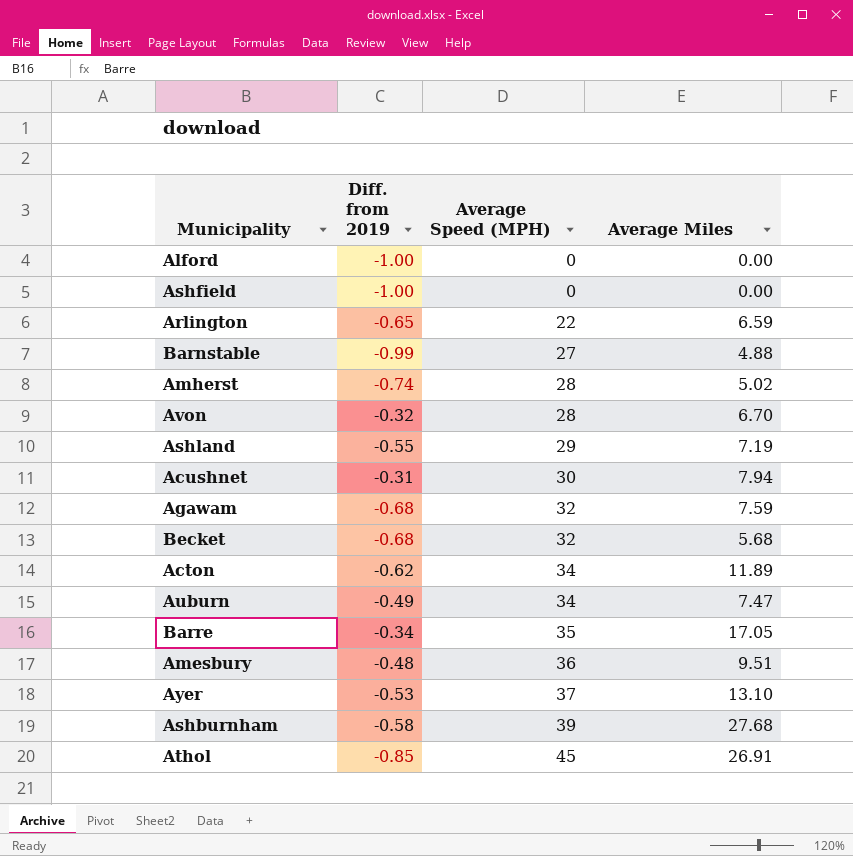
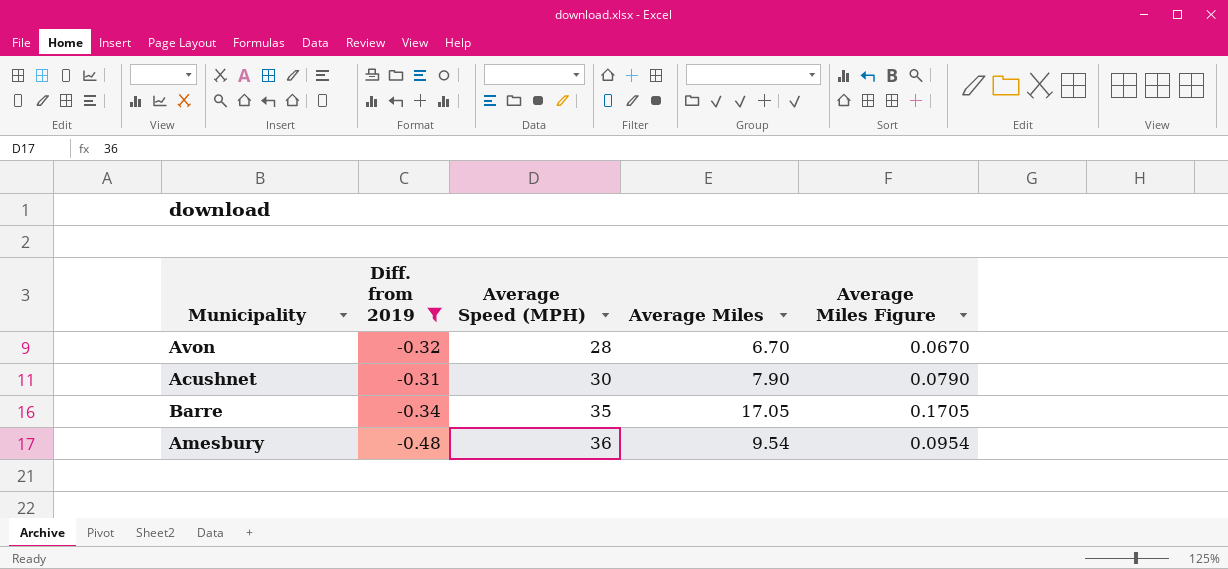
filter: none -> Diff. from 2019 >= -0.48
column Average Miles Figure | formula: none -> [Average Miles] * 0.01
Acushnet | Average Miles: 7.94 -> 7.90
Amesbury | Average Miles: 9.51 -> 9.54

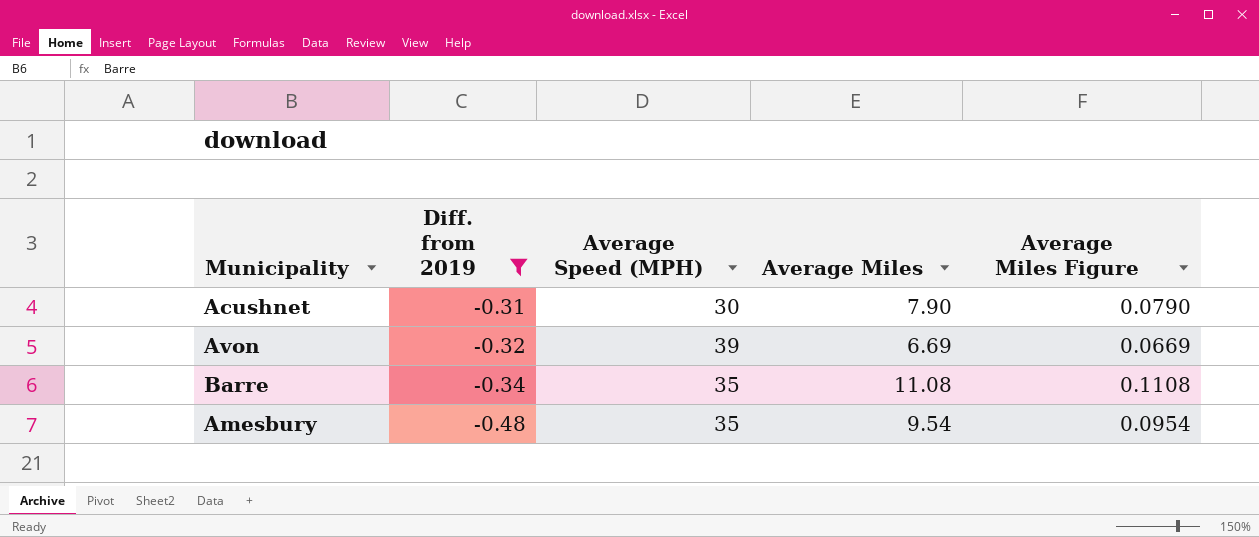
row order: Average Speed (MPH) ascending -> Diff. from 2019 descending
Avon | Average Speed (MPH): 28 -> 39
Avon | Average Miles: 6.70 -> 6.69
Avon | Average Miles Figure: 0.0670 -> 0.0669
Barre | Average Miles: 17.05 -> 11.08
Barre | Average Miles Figure: 0.1705 -> 0.1108
Amesbury | Average Speed (MPH): 36 -> 35

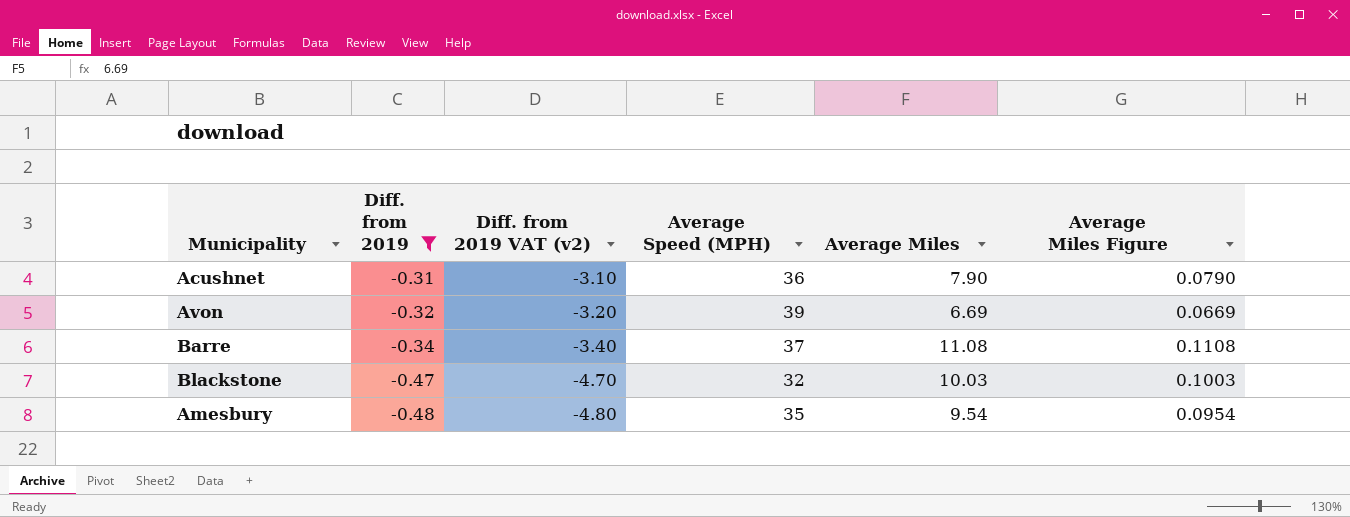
column Diff. from 2019 VAT (v2) | formula: none -> [Diff. from 2019] * 10
Acushnet | Average Speed (MPH): 30 -> 36
Barre | Average Speed (MPH): 35 -> 37
row Blackstone: none -> -0.47 | -4.70 | 32 | 10.03 | 0.1003

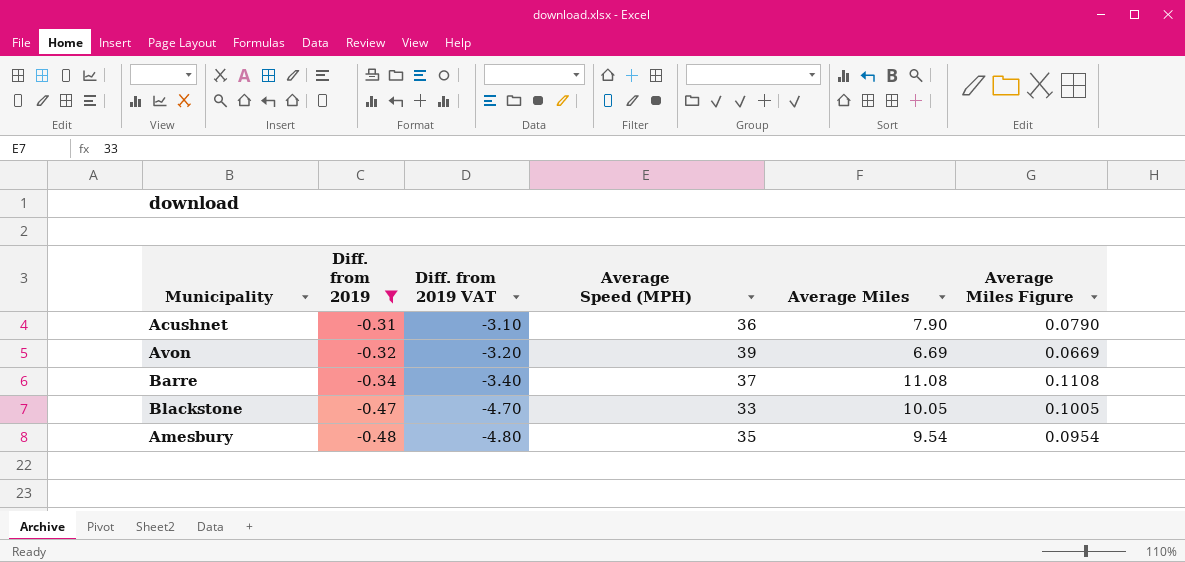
column name: Diff. from 2019 VAT (v2) -> Diff. from 2019 VAT
Blackstone | Average Speed (MPH): 32 -> 33
Blackstone | Average Miles: 10.03 -> 10.05
Blackstone | Average Miles Figure: 0.1003 -> 0.1005

